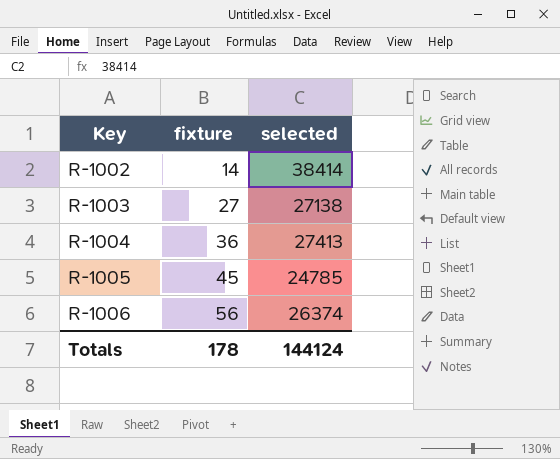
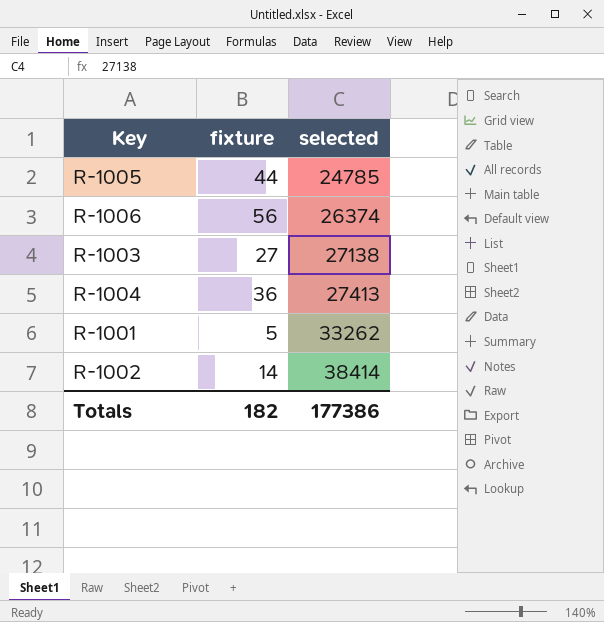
row order: Key ascending -> selected ascending
R-1005 | fixture: 45 -> 44
row R-1001: none -> 5 | 33262
Totals | fixture: 178 -> 182
Totals | selected: 144124 -> 177386

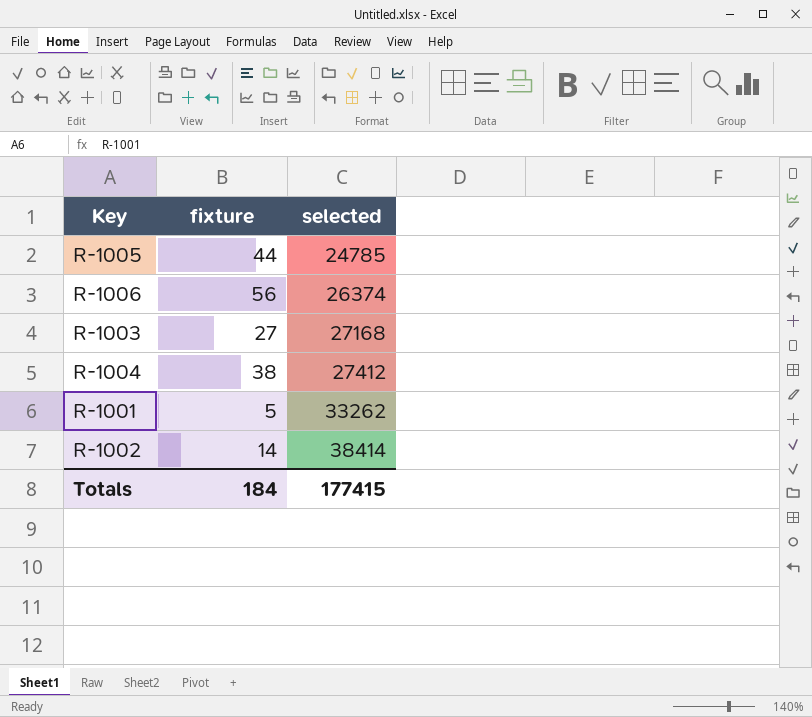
R-1003 | selected: 27138 -> 27168
R-1004 | fixture: 36 -> 38
R-1004 | selected: 27413 -> 27412
Totals | fixture: 182 -> 184
Totals | selected: 177386 -> 177415

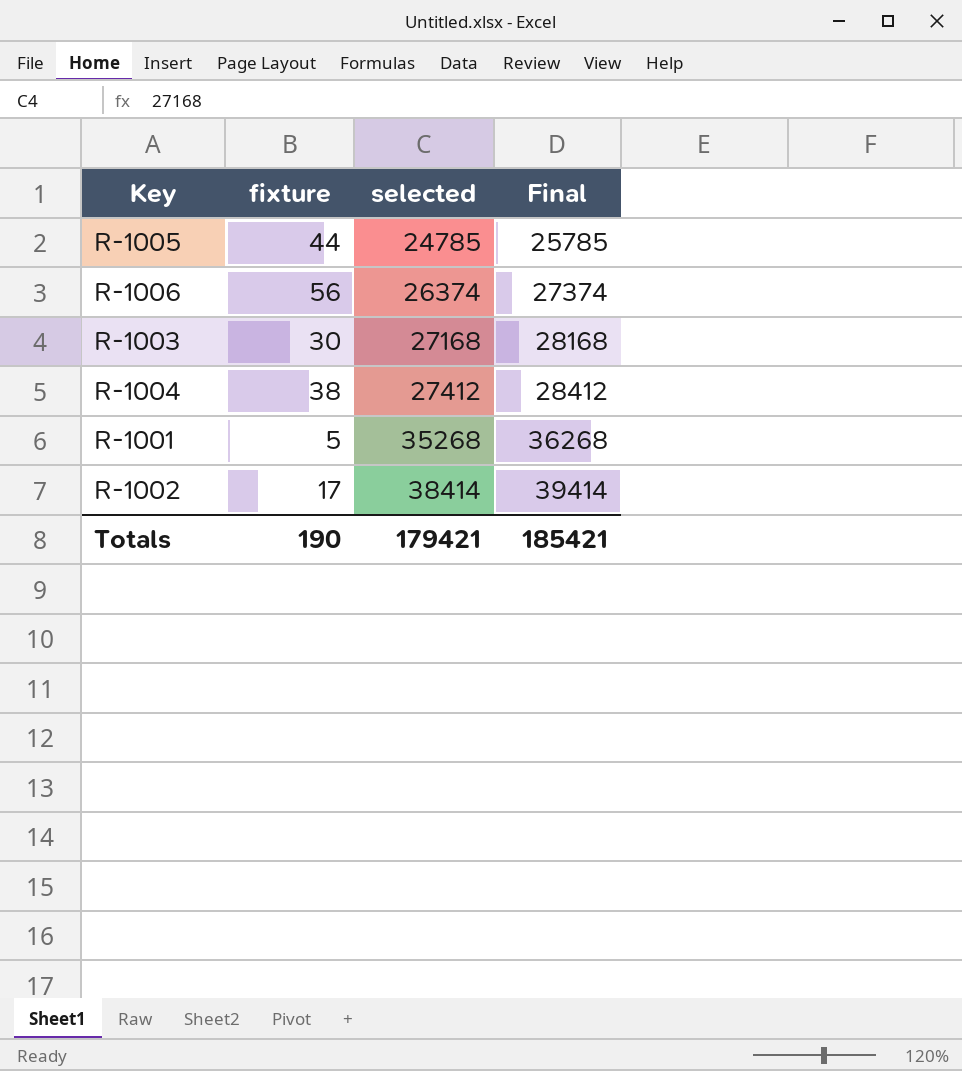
column Final | formula: none -> [selected] + 1000
R-1003 | fixture: 27 -> 30
R-1001 | selected: 33262 -> 35268
R-1002 | fixture: 14 -> 17
Totals | fixture: 184 -> 190
Totals | selected: 177415 -> 179421

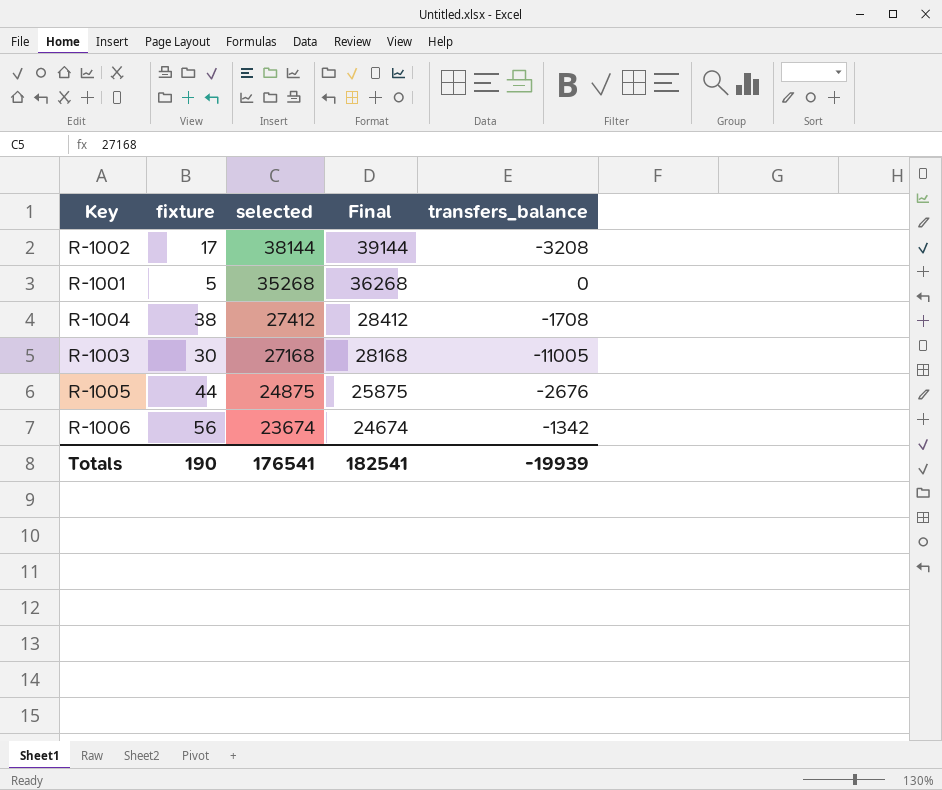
row order: selected ascending -> selected descending
column transfers_balance | position: none -> 5
R-1002 | selected: 38414 -> 38144
R-1002 | Final: 39414 -> 39144
R-1005 | selected: 24785 -> 24875
R-1005 | Final: 25785 -> 25875
R-1006 | selected: 26374 -> 23674
R-1006 | Final: 27374 -> 24674
Totals | selected: 179421 -> 176541
Totals | Final: 185421 -> 182541

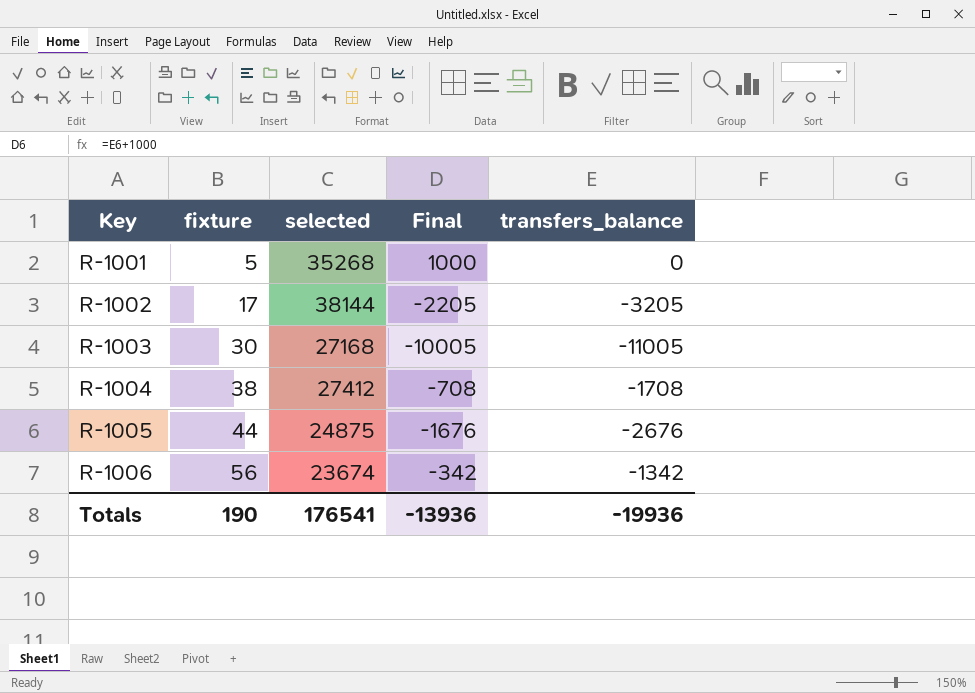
row order: selected descending -> Key ascending
column Final | formula: [selected] + 1000 -> [transfers_balance] + 1000
R-1002 | transfers_balance: -3208 -> -3205
Totals | Final: 182541 -> -13936
Totals | transfers_balance: -19939 -> -19936

